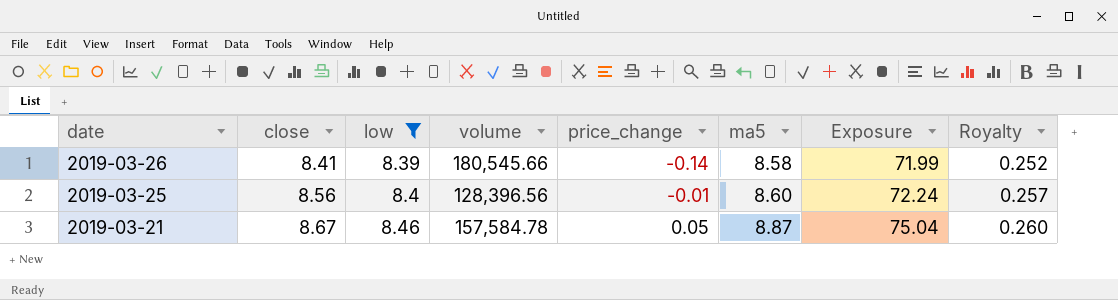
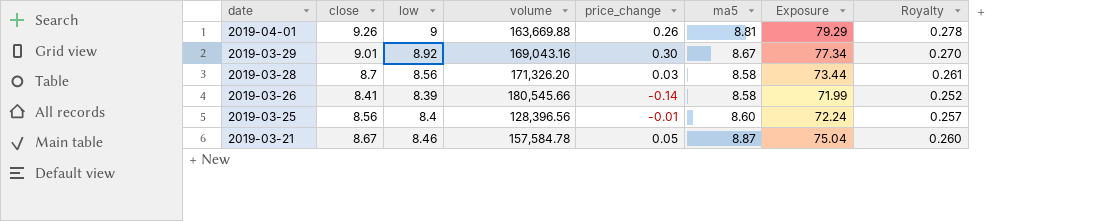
filter: low <= 8.46 -> none

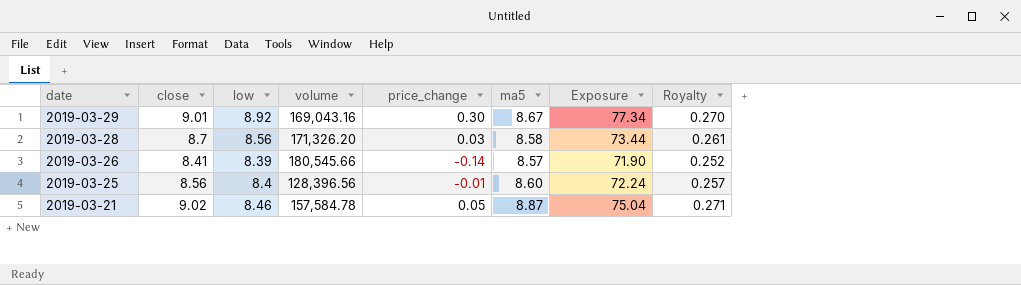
row 2019-04-01: 9.26 | 9 | 163,669.88 | 0.26 | 8.81 | 79.29 | 0.278 -> none
2019-03-26 | ma5: 8.58 -> 8.57
2019-03-26 | Exposure: 71.99 -> 71.90
2019-03-21 | close: 8.67 -> 9.02
2019-03-21 | Royalty: 0.260 -> 0.271

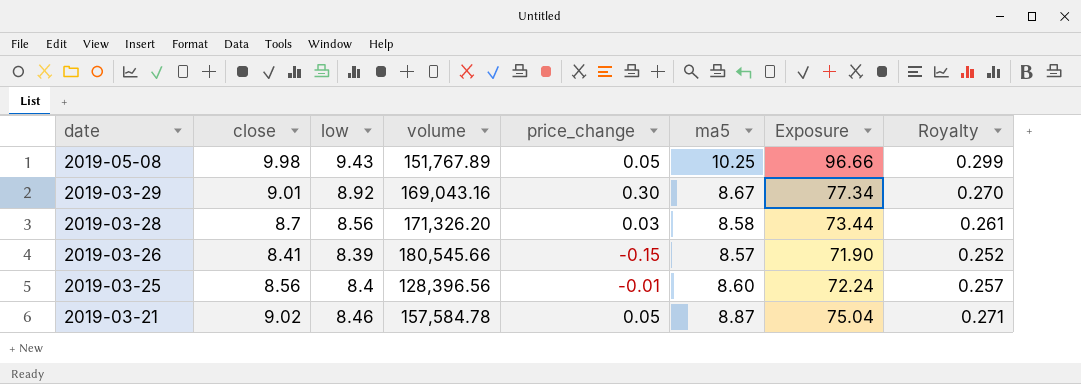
row 2019-05-08: none -> 9.98 | 9.43 | 151,767.89 | 0.05 | 10.25 | 96.66 | 0.299
2019-03-26 | price_change: -0.14 -> -0.15

